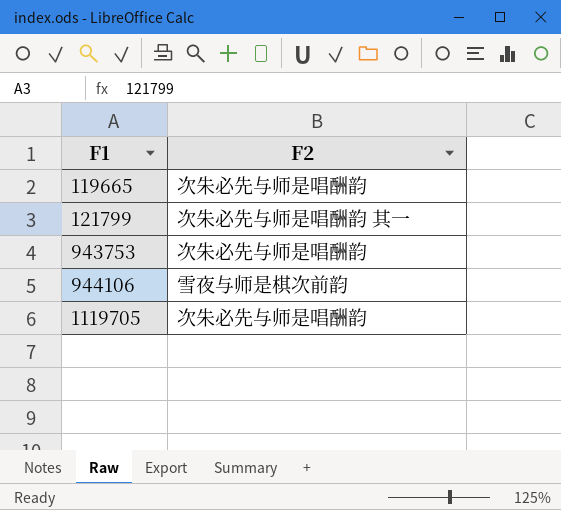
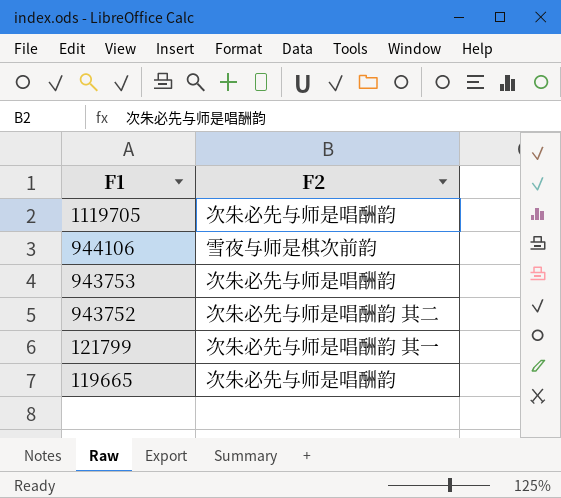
row order: F1 ascending -> F1 descending
row 943752: none -> 次朱必先与师是唱酬韵 其二

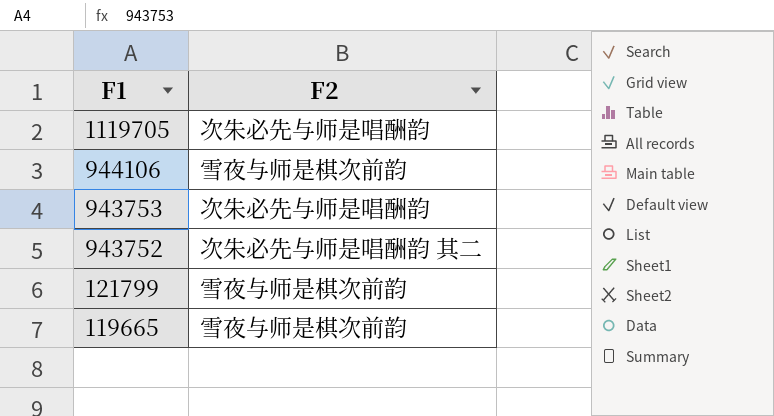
121799 | F2: 次朱必先与师是唱酬韵 其一 -> 雪夜与师是棋次前韵
119665 | F2: 次朱必先与师是唱酬韵 -> 雪夜与师是棋次前韵

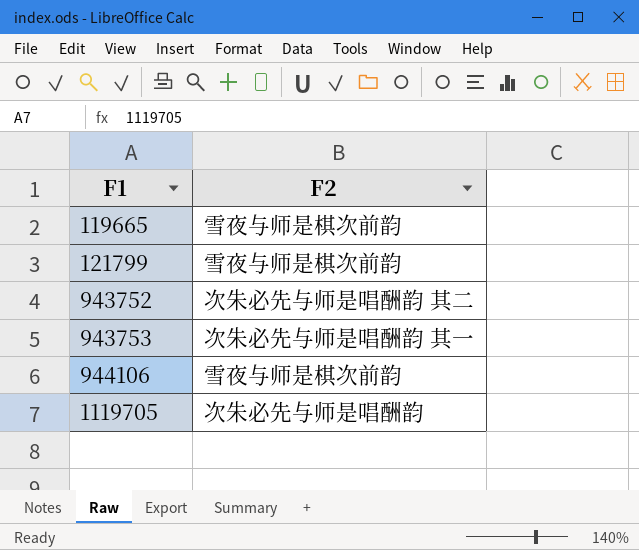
row order: F1 descending -> F1 ascending
943753 | F2: 次朱必先与师是唱酬韵 -> 次朱必先与师是唱酬韵 其一

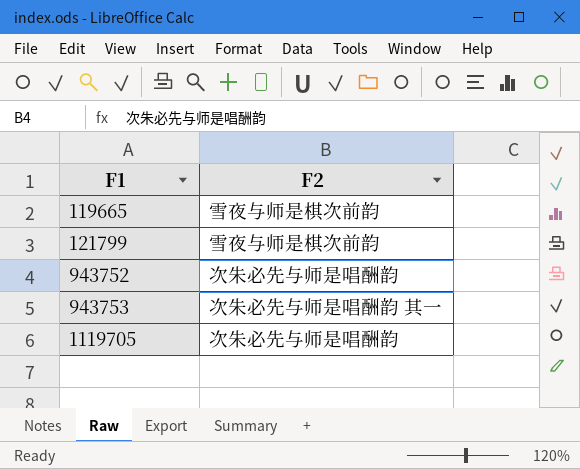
row 944106: 雪夜与师是棋次前韵 -> none
943752 | F2: 次朱必先与师是唱酬韵 其二 -> 次朱必先与师是唱酬韵

